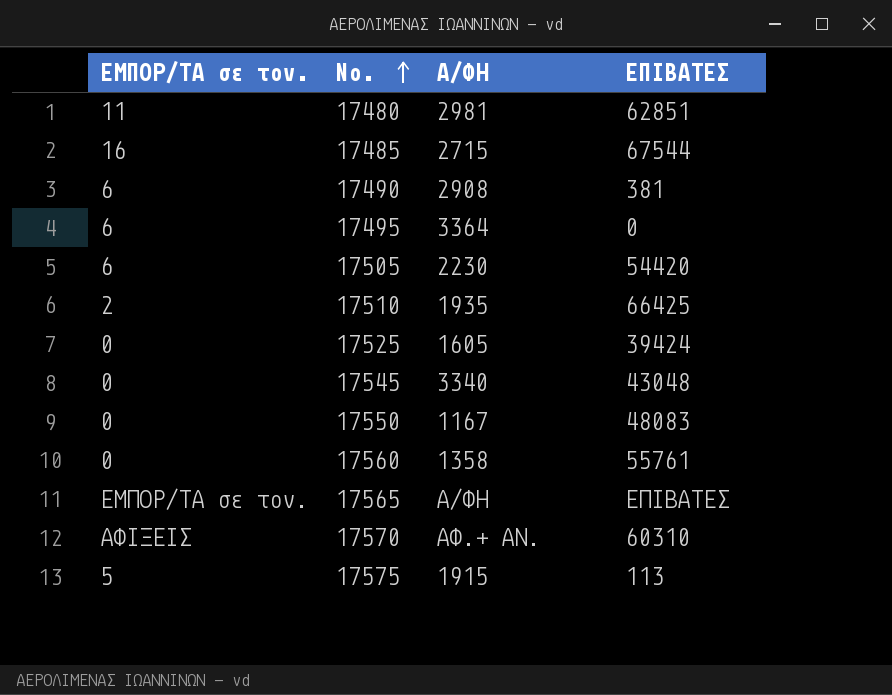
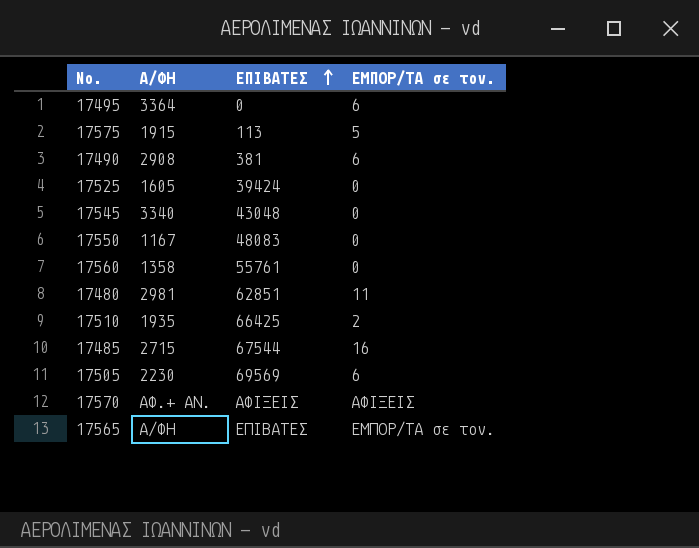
row order: No. ascending -> ΕΠΙΒΑΤΕΣ ascending
column ΕΜΠΟΡ/ΤΑ σε τον. | position: 1 -> 4
17505 | ΕΠΙΒΑΤΕΣ: 54420 -> 69569
17570 | ΕΠΙΒΑΤΕΣ: 60310 -> ΑΦΙΞΕΙΣ

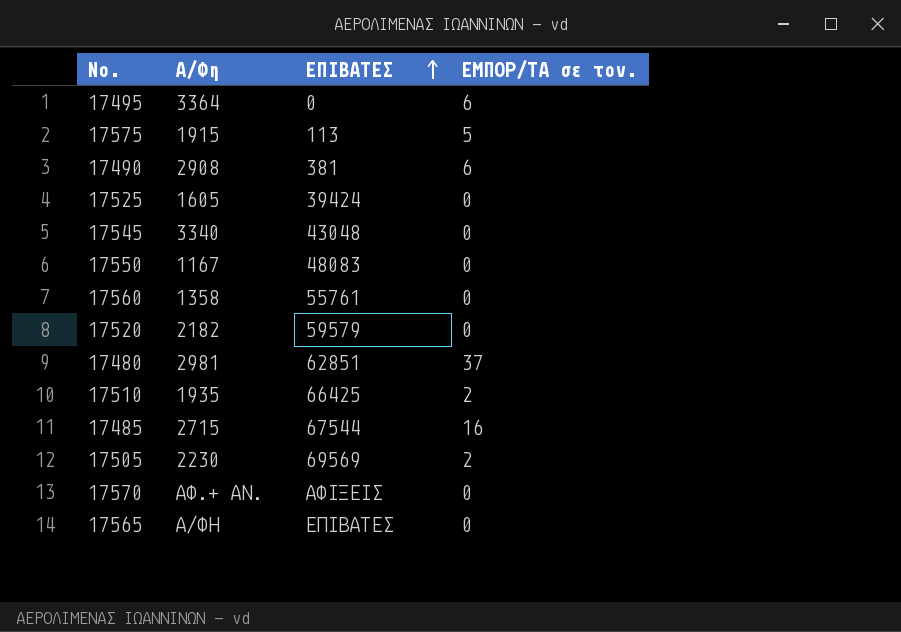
column name: Α/ΦΗ -> Α/Φη
row 17520: none -> 2182 | 59579 | 0
17480 | ΕΜΠΟΡ/ΤΑ σε τον.: 11 -> 37
17505 | ΕΜΠΟΡ/ΤΑ σε τον.: 6 -> 2
17570 | ΕΜΠΟΡ/ΤΑ σε τον.: ΑΦΙΞΕΙΣ -> 0
17565 | ΕΜΠΟΡ/ΤΑ σε τον.: ΕΜΠΟΡ/ΤΑ σε τον. -> 0

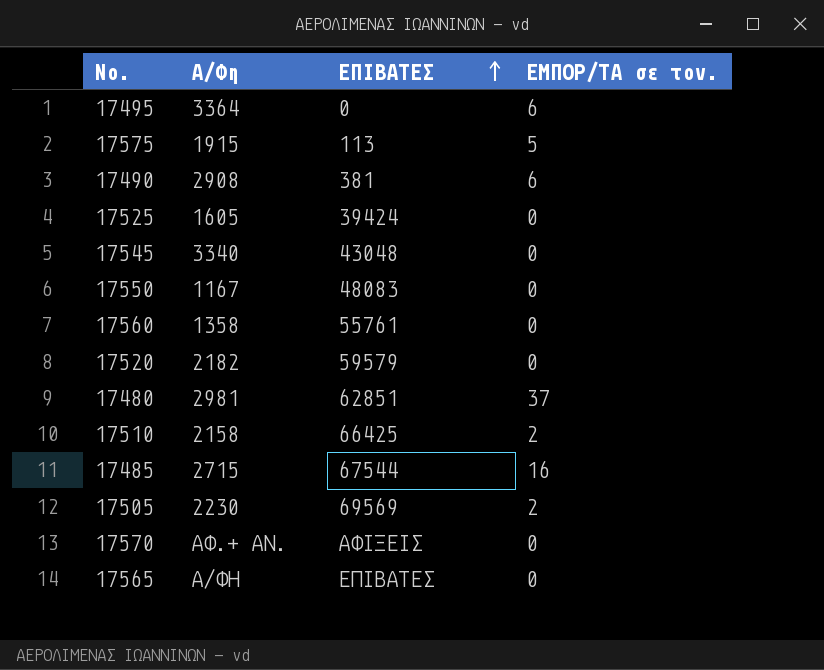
17510 | Α/Φη: 1935 -> 2158

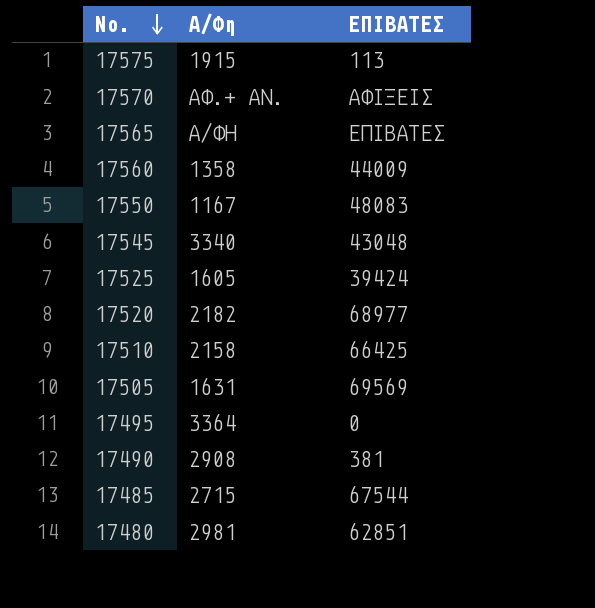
row order: ΕΠΙΒΑΤΕΣ ascending -> No. descending
column ΕΜΠΟΡ/ΤΑ σε τον. | position: 4 -> none
17560 | ΕΠΙΒΑΤΕΣ: 55761 -> 44009
17520 | ΕΠΙΒΑΤΕΣ: 59579 -> 68977
17505 | Α/Φη: 2230 -> 1631

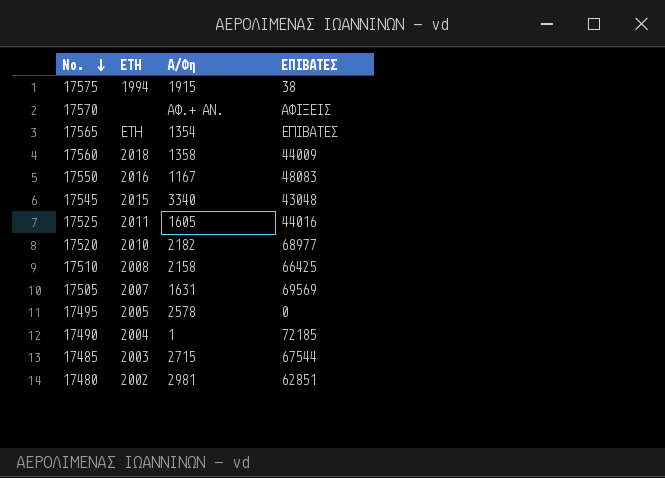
column ΕΤΗ | position: none -> 2
17575 | ΕΠΙΒΑΤΕΣ: 113 -> 38
17565 | Α/Φη: Α/ΦΗ -> 1354
17525 | ΕΠΙΒΑΤΕΣ: 39424 -> 44016
17495 | Α/Φη: 3364 -> 2578
17490 | Α/Φη: 2908 -> 1
17490 | ΕΠΙΒΑΤΕΣ: 381 -> 72185

